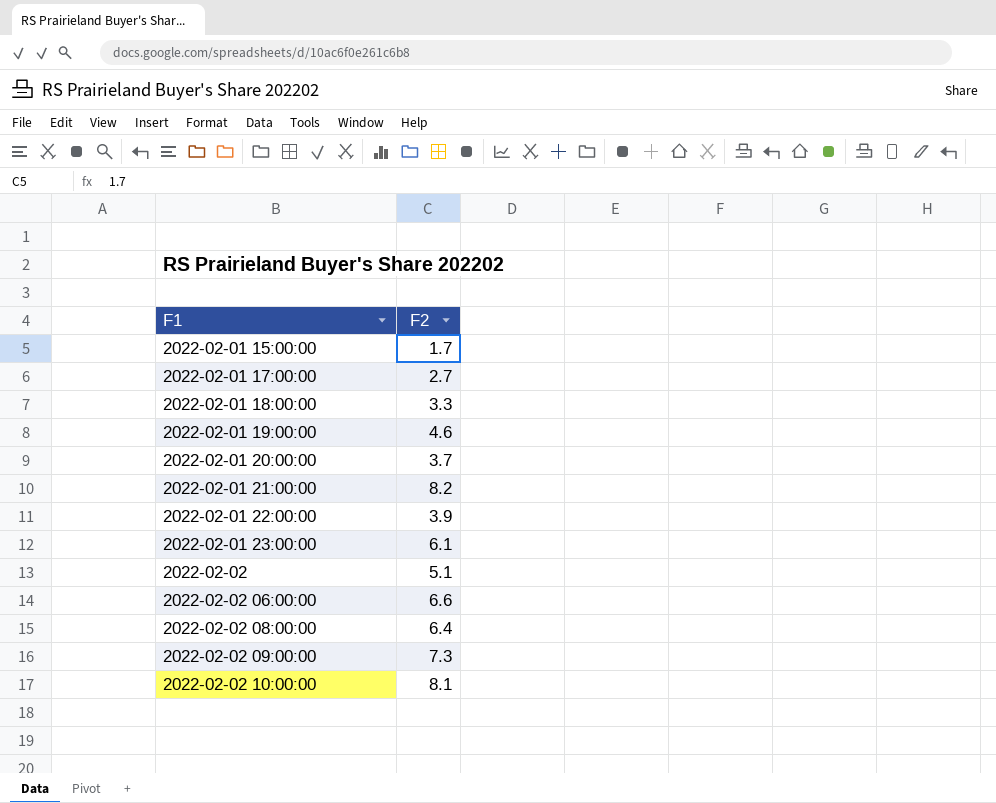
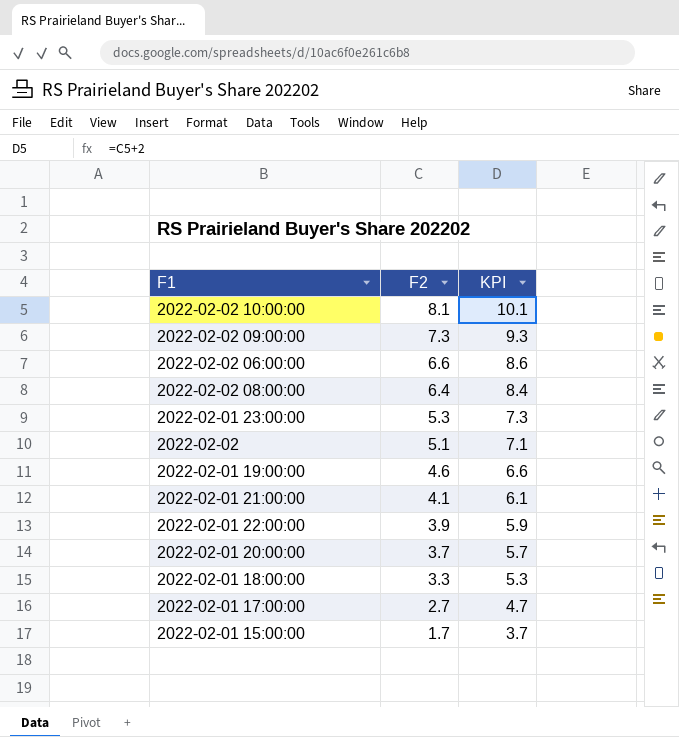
row order: F1 ascending -> F2 descending
column KPI | formula: none -> [F2] + 2
2022-02-01 23:00:00 | F2: 6.1 -> 5.3
2022-02-01 21:00:00 | F2: 8.2 -> 4.1

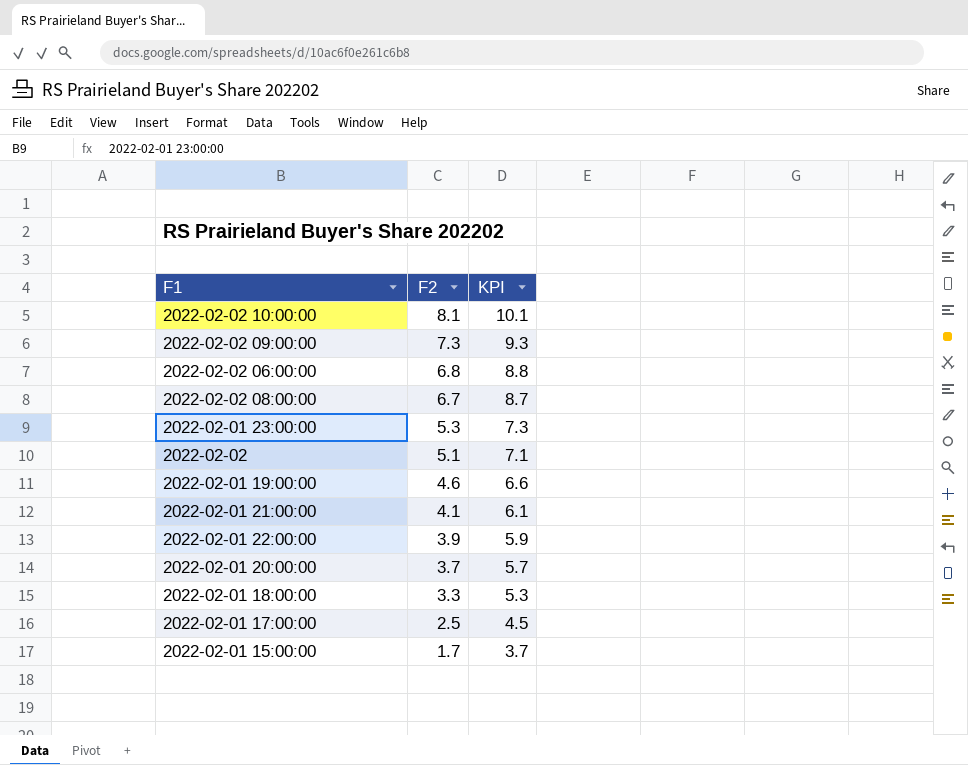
2022-02-02 06:00:00 | F2: 6.6 -> 6.8
2022-02-02 06:00:00 | KPI: 8.6 -> 8.8
2022-02-02 08:00:00 | F2: 6.4 -> 6.7
2022-02-02 08:00:00 | KPI: 8.4 -> 8.7
2022-02-01 17:00:00 | F2: 2.7 -> 2.5
2022-02-01 17:00:00 | KPI: 4.7 -> 4.5

